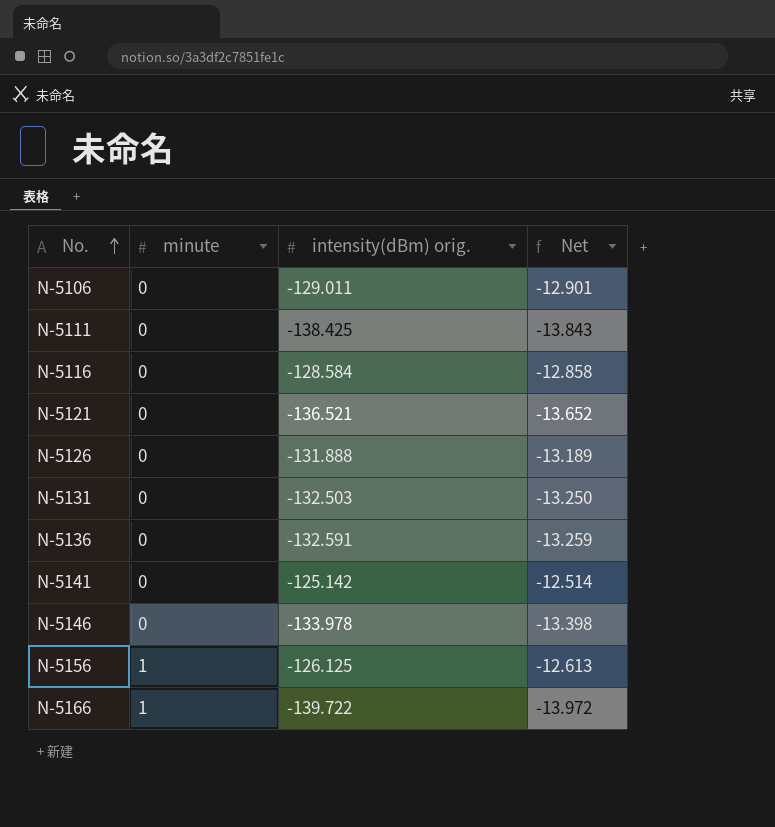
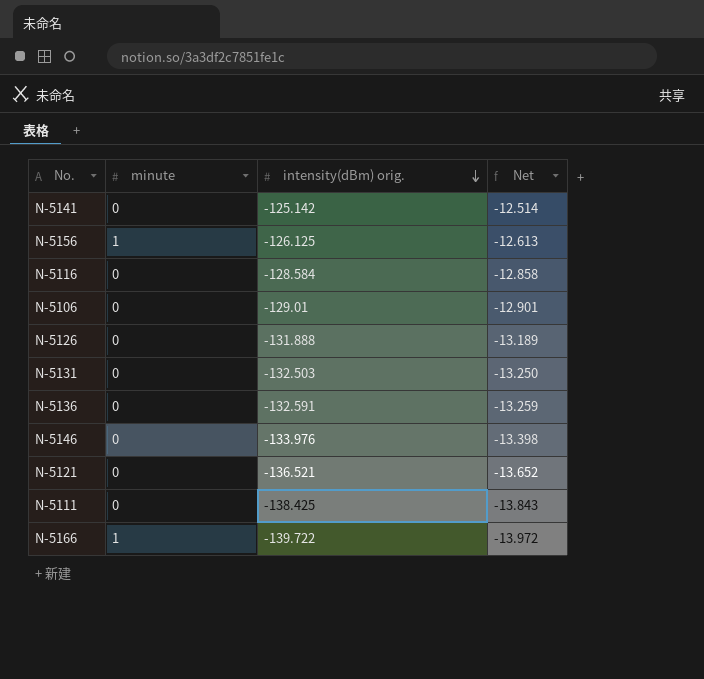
row order: No. ascending -> intensity(dBm) orig. descending
N-5106 | intensity(dBm) orig.: -129.011 -> -129.01
N-5146 | intensity(dBm) orig.: -133.978 -> -133.976

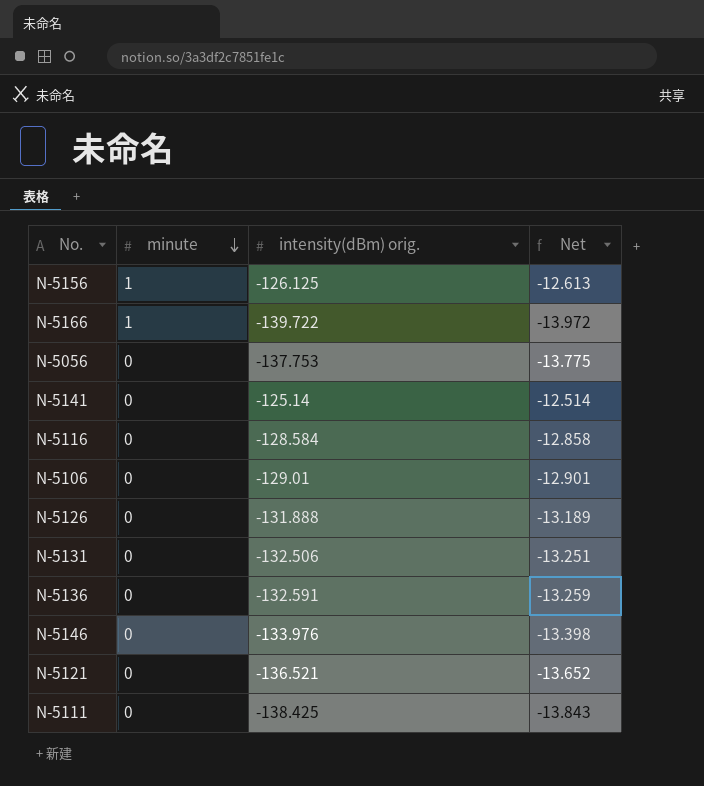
row order: intensity(dBm) orig. descending -> minute descending
row N-5056: none -> 0 | -137.753 | -13.775
N-5141 | intensity(dBm) orig.: -125.142 -> -125.14
N-5131 | intensity(dBm) orig.: -132.503 -> -132.506
N-5131 | Net: -13.250 -> -13.251

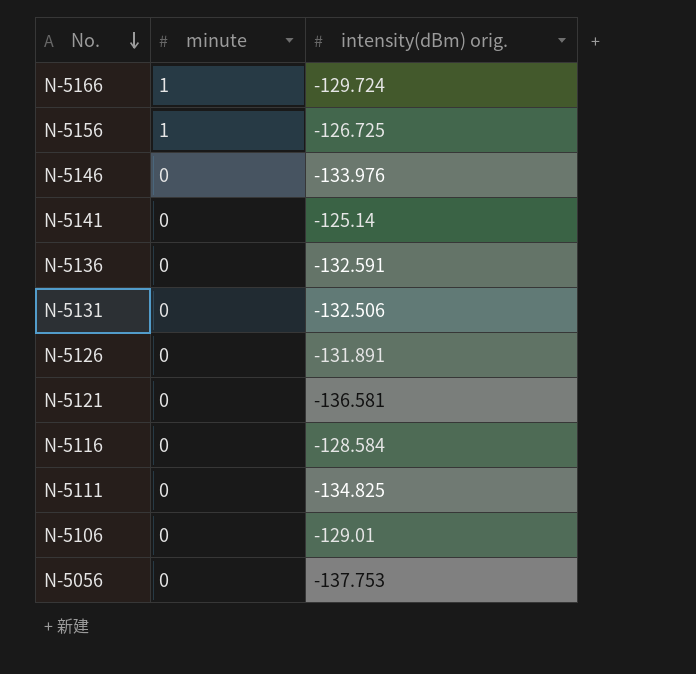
row order: minute descending -> No. descending
column Net | formula: [intensity(dBm) orig.] * 0.1 -> none
N-5166 | intensity(dBm) orig.: -139.722 -> -129.724
N-5156 | intensity(dBm) orig.: -126.125 -> -126.725
N-5126 | intensity(dBm) orig.: -131.888 -> -131.891
N-5121 | intensity(dBm) orig.: -136.521 -> -136.581
N-5111 | intensity(dBm) orig.: -138.425 -> -134.825

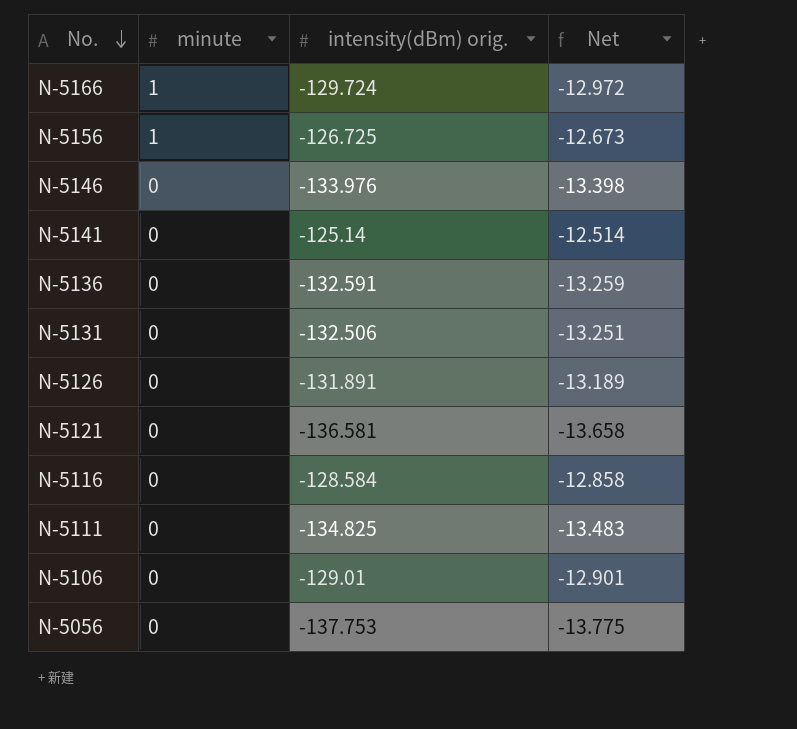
column Net | formula: none -> [intensity(dBm) orig.] * 0.1

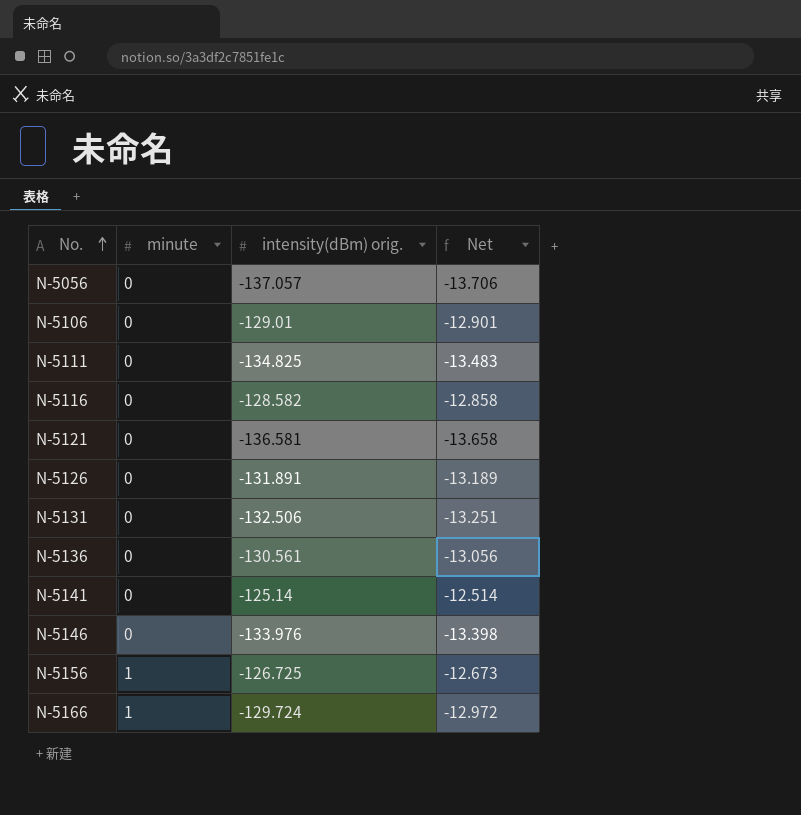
row order: No. descending -> No. ascending
N-5056 | intensity(dBm) orig.: -137.753 -> -137.057
N-5056 | Net: -13.775 -> -13.706
N-5116 | intensity(dBm) orig.: -128.584 -> -128.582
N-5136 | intensity(dBm) orig.: -132.591 -> -130.561
N-5136 | Net: -13.259 -> -13.056

